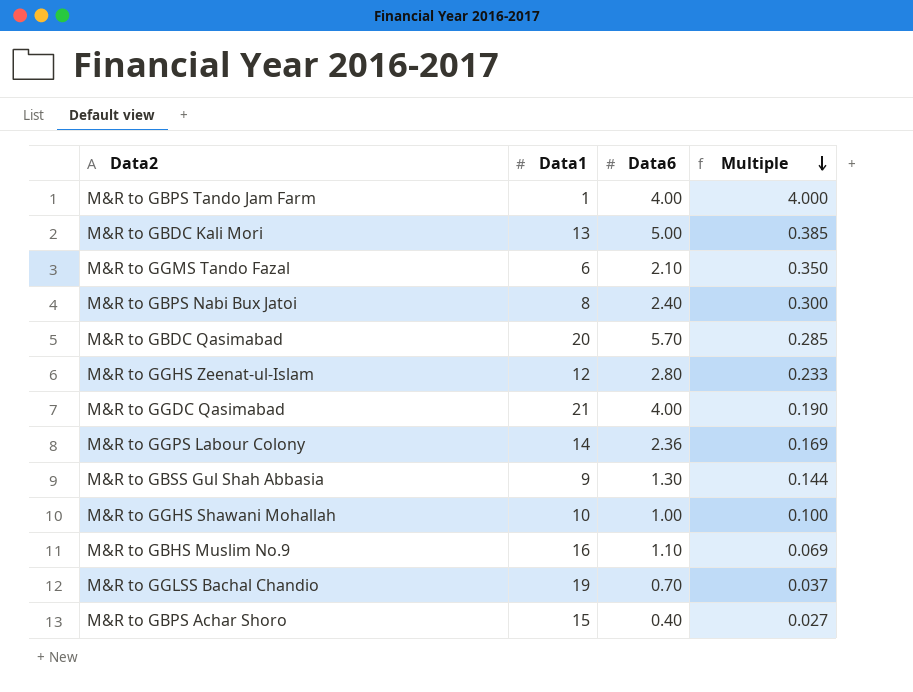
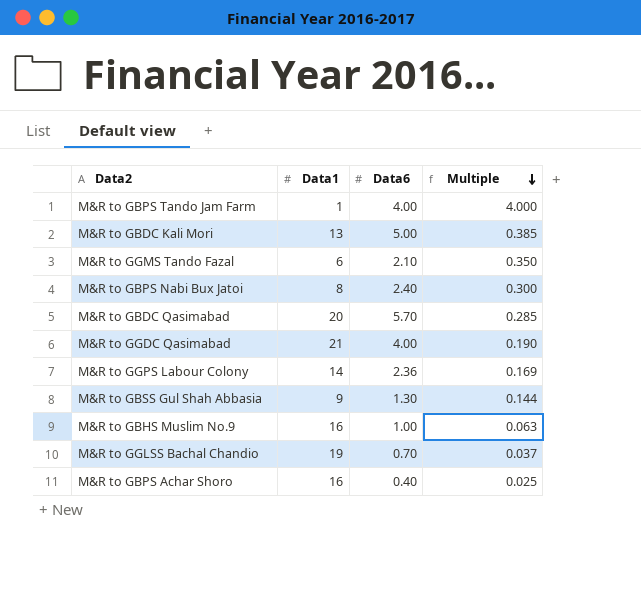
row M&R to GGHS Zeenat-ul-Islam: 12 | 2.80 | 0.233 -> none
row M&R to GGHS Shawani Mohallah: 10 | 1.00 | 0.100 -> none
M&R to GBHS Muslim No.9 | Data6: 1.10 -> 1.00
M&R to GBHS Muslim No.9 | Multiple: 0.069 -> 0.063
M&R to GBPS Achar Shoro | Data1: 15 -> 16
M&R to GBPS Achar Shoro | Multiple: 0.027 -> 0.025

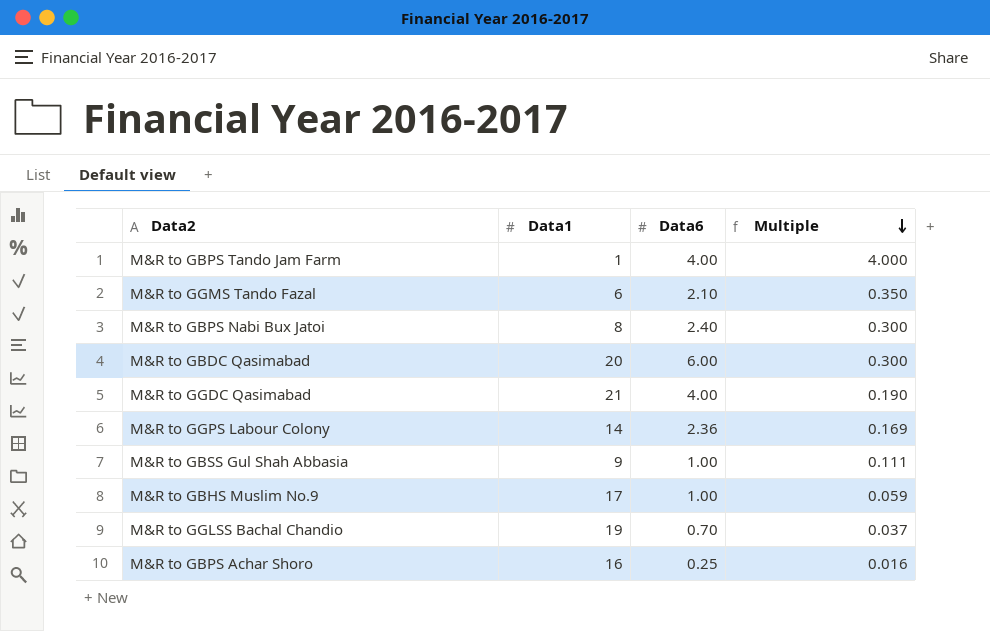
row M&R to GBDC Kali Mori: 13 | 5.00 | 0.385 -> none
M&R to GBDC Qasimabad | Data6: 5.70 -> 6.00
M&R to GBDC Qasimabad | Multiple: 0.285 -> 0.300
M&R to GBSS Gul Shah Abbasia | Data6: 1.30 -> 1.00
M&R to GBSS Gul Shah Abbasia | Multiple: 0.144 -> 0.111
M&R to GBHS Muslim No.9 | Data1: 16 -> 17
M&R to GBHS Muslim No.9 | Multiple: 0.063 -> 0.059
M&R to GBPS Achar Shoro | Data6: 0.40 -> 0.25
M&R to GBPS Achar Shoro | Multiple: 0.025 -> 0.016

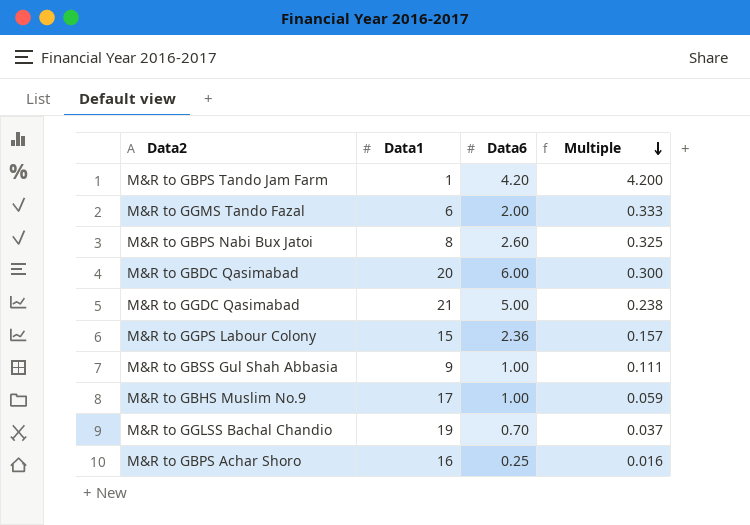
M&R to GBPS Tando Jam Farm | Data6: 4.00 -> 4.20
M&R to GBPS Tando Jam Farm | Multiple: 4.000 -> 4.200
M&R to GGMS Tando Fazal | Data6: 2.10 -> 2.00
M&R to GGMS Tando Fazal | Multiple: 0.350 -> 0.333
M&R to GBPS Nabi Bux Jatoi | Data6: 2.40 -> 2.60
M&R to GBPS Nabi Bux Jatoi | Multiple: 0.300 -> 0.325
M&R to GGDC Qasimabad | Data6: 4.00 -> 5.00
M&R to GGDC Qasimabad | Multiple: 0.190 -> 0.238
M&R to GGPS Labour Colony | Data1: 14 -> 15
M&R to GGPS Labour Colony | Multiple: 0.169 -> 0.157

